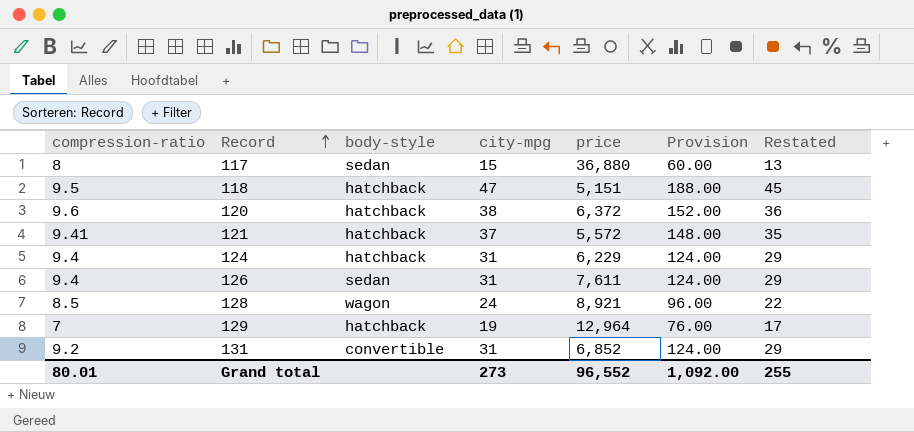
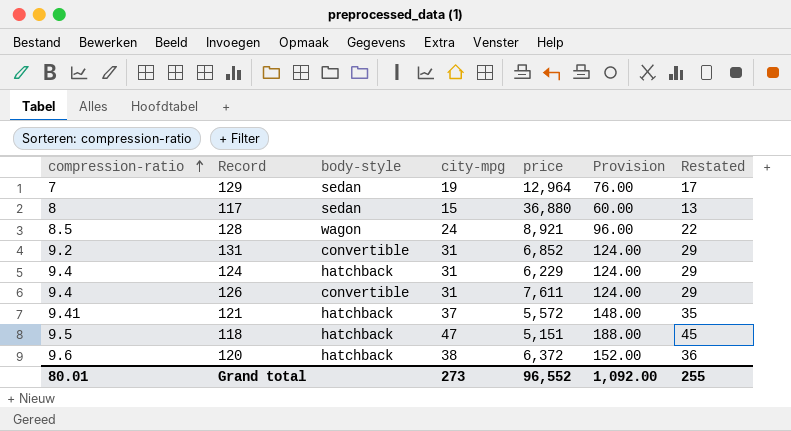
row order: Record ascending -> compression-ratio ascending
129 | body-style: hatchback -> sedan
126 | body-style: sedan -> convertible

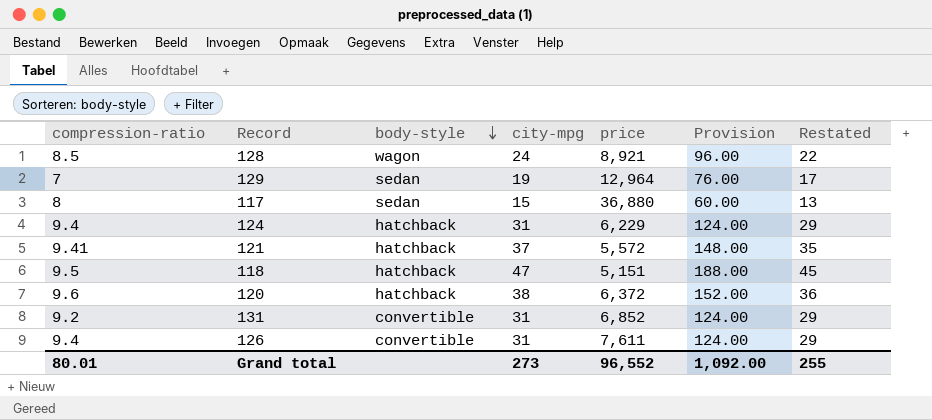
row order: compression-ratio ascending -> body-style descending

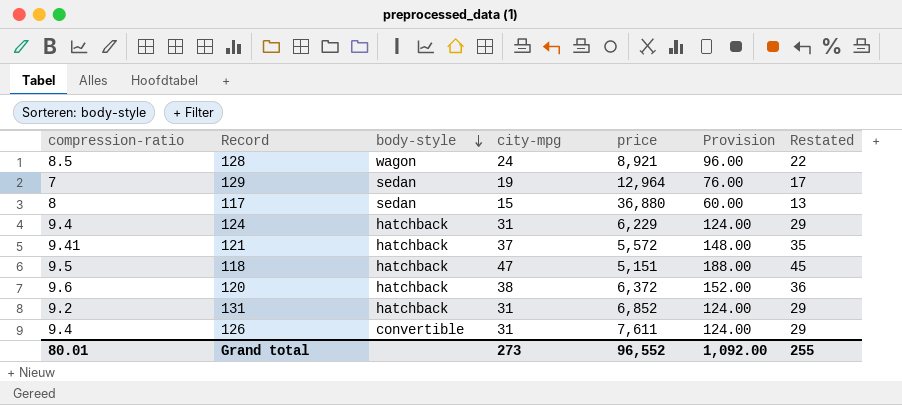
131 | body-style: convertible -> hatchback

